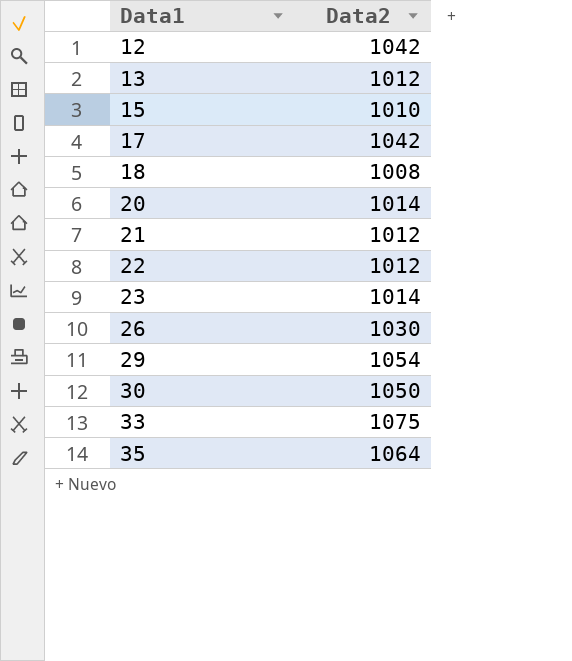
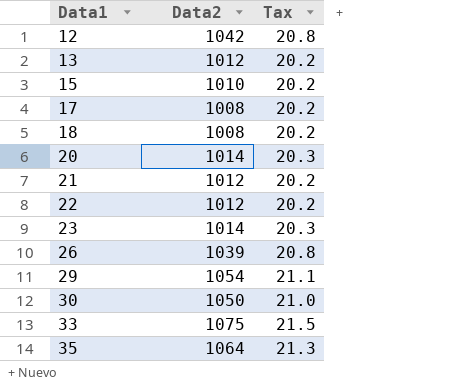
column Tax | formula: none -> [Data2] * 0.02
17 | Data2: 1042 -> 1008
26 | Data2: 1030 -> 1039

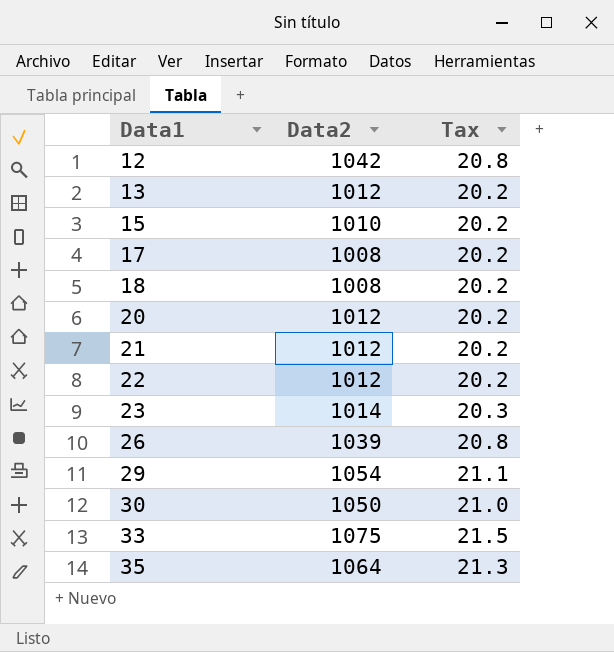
20 | Data2: 1014 -> 1012
20 | Tax: 20.3 -> 20.2

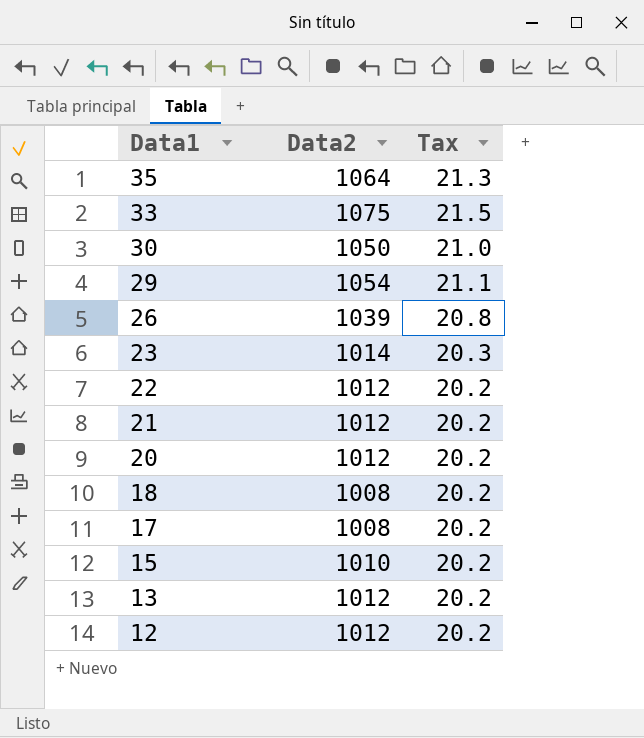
row order: Data1 ascending -> Data1 descending
12 | Data2: 1042 -> 1012
12 | Tax: 20.8 -> 20.2

